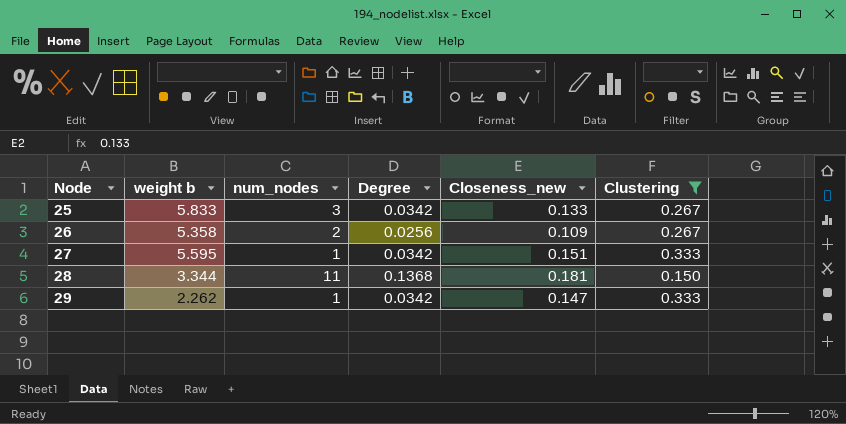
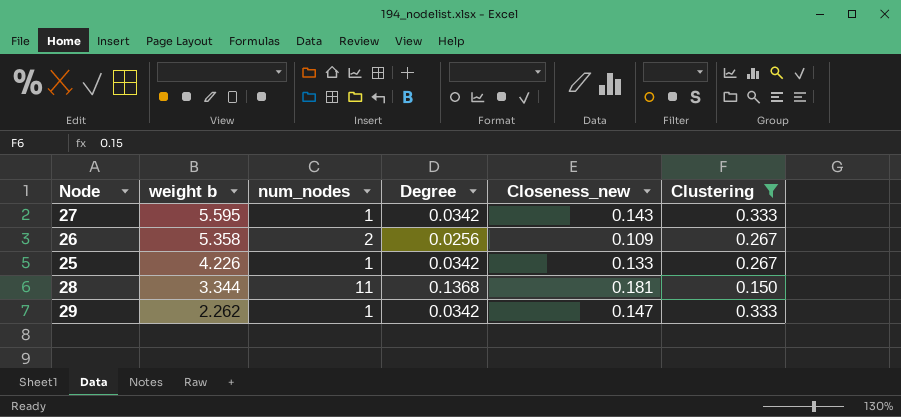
row order: Node ascending -> weight b descending
27 | Closeness_new: 0.151 -> 0.143
25 | weight b: 5.833 -> 4.226
25 | num_nodes: 3 -> 1

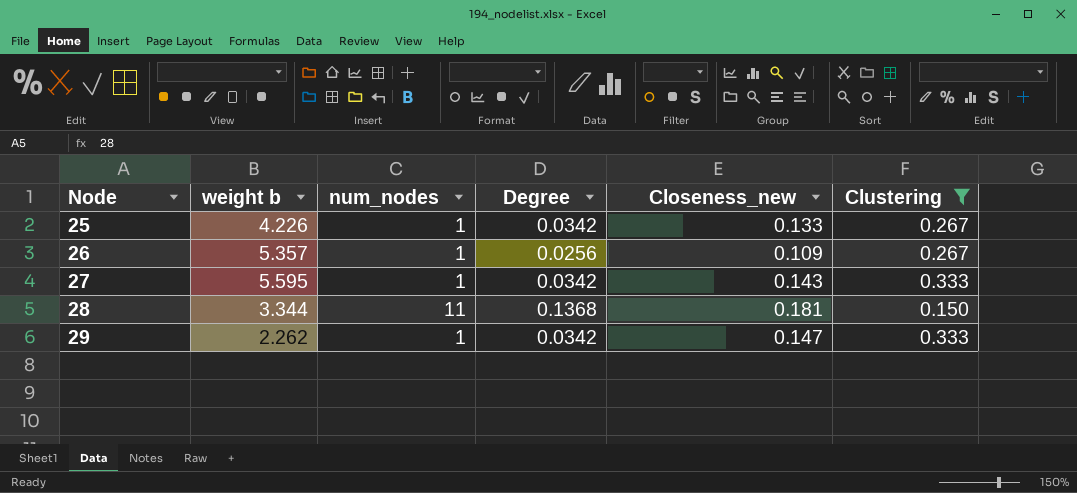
row order: weight b descending -> Node ascending
26 | weight b: 5.358 -> 5.357
26 | num_nodes: 2 -> 1

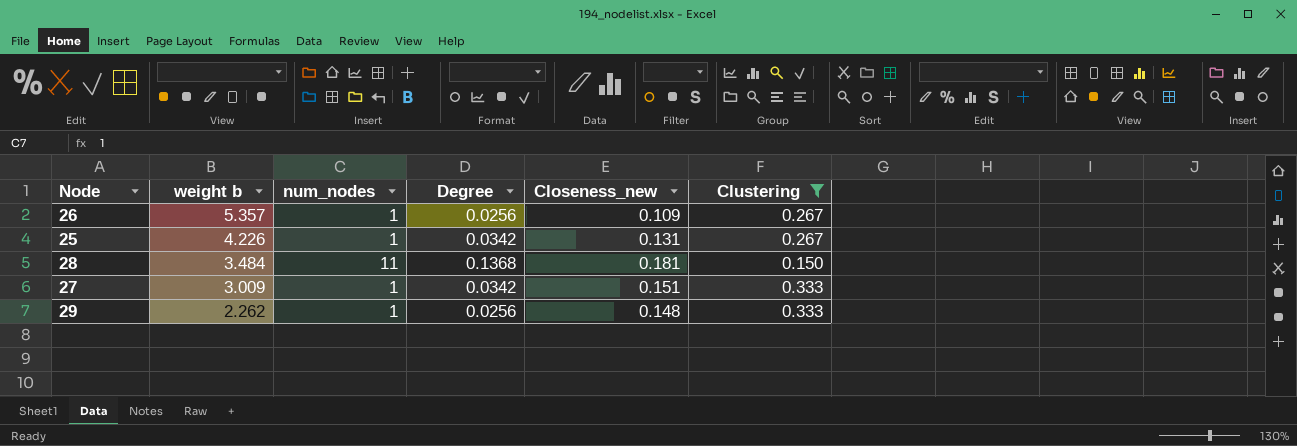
row order: Node ascending -> weight b descending
25 | Closeness_new: 0.133 -> 0.131
28 | weight b: 3.344 -> 3.484
27 | weight b: 5.595 -> 3.009
27 | Closeness_new: 0.143 -> 0.151
29 | Degree: 0.0342 -> 0.0256
29 | Closeness_new: 0.147 -> 0.148

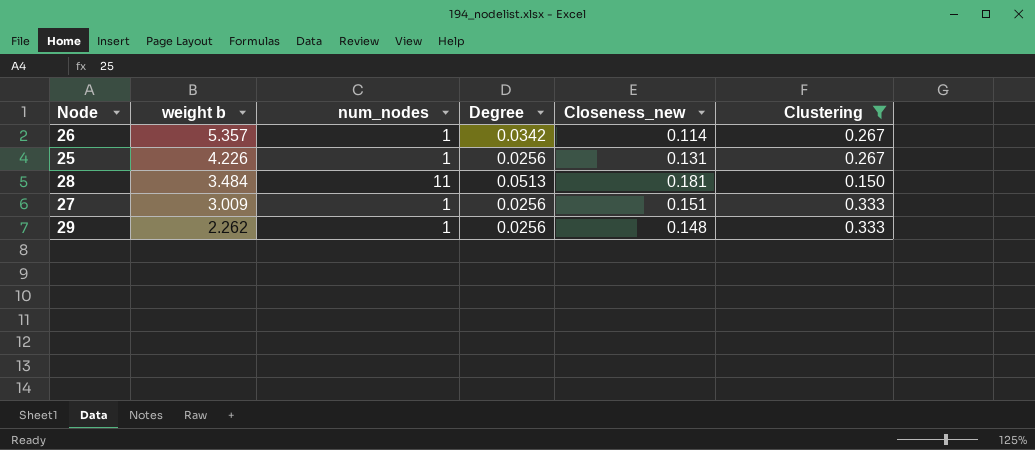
26 | Degree: 0.0256 -> 0.0342
26 | Closeness_new: 0.109 -> 0.114
25 | Degree: 0.0342 -> 0.0256
28 | Degree: 0.1368 -> 0.0513
27 | Degree: 0.0342 -> 0.0256

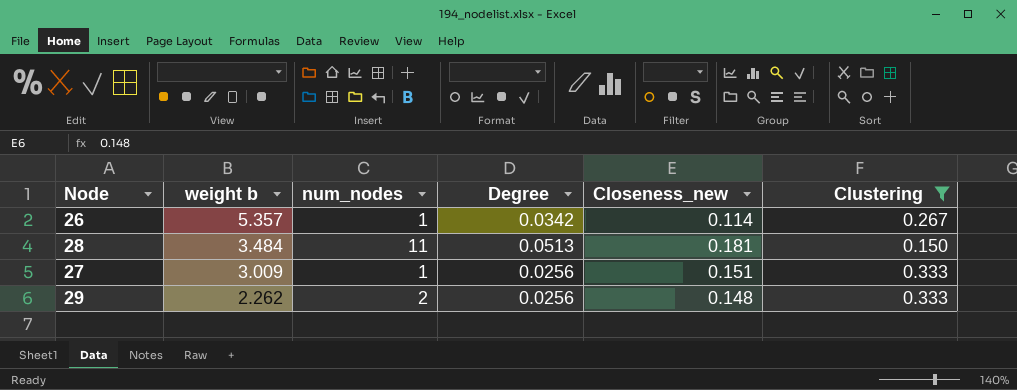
row 25: 4.226 | 1 | 0.0256 | 0.131 | 0.267 -> none
29 | num_nodes: 1 -> 2

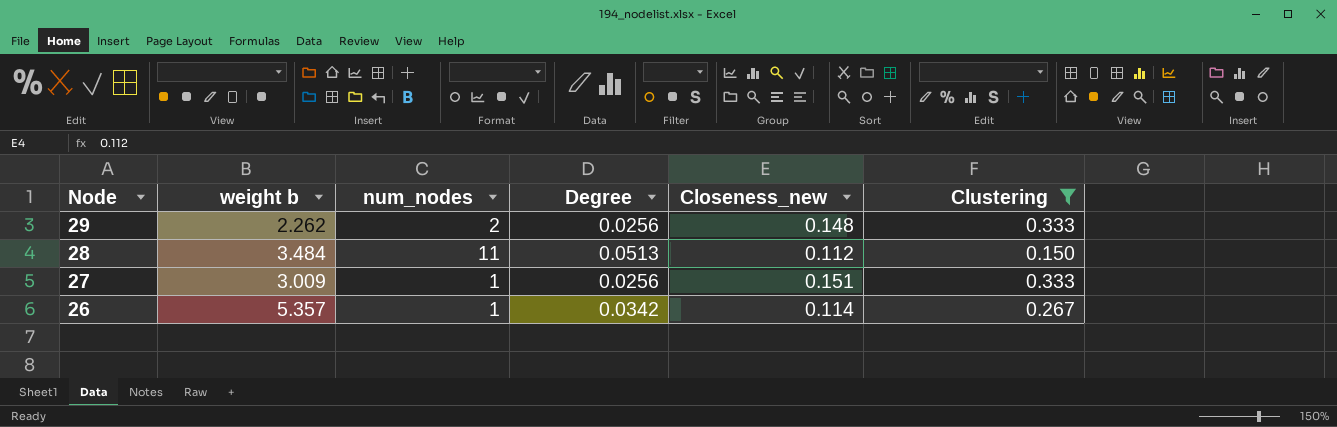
row order: weight b descending -> Node descending
28 | Closeness_new: 0.181 -> 0.112

